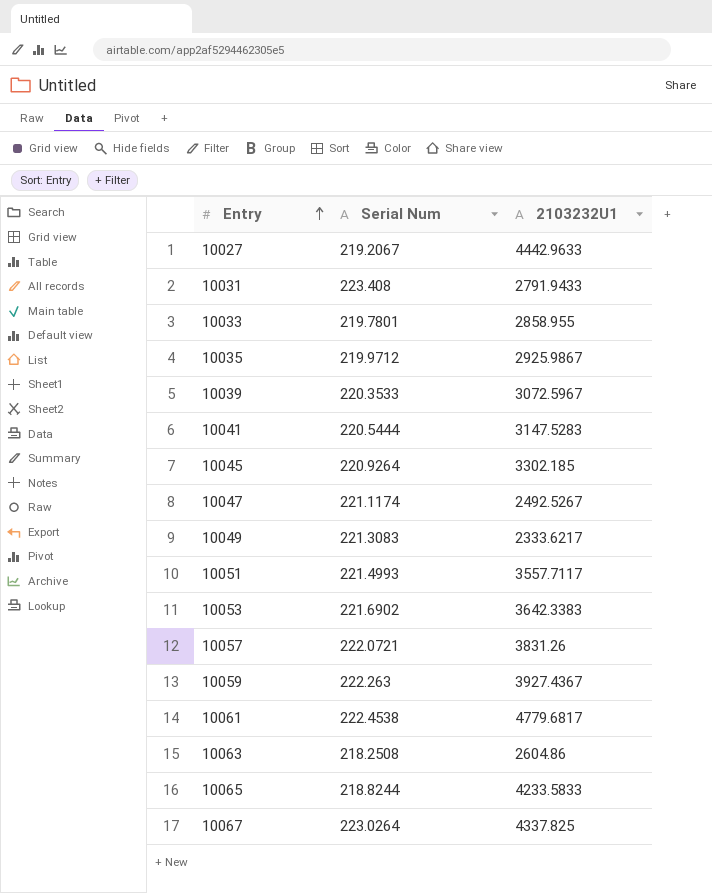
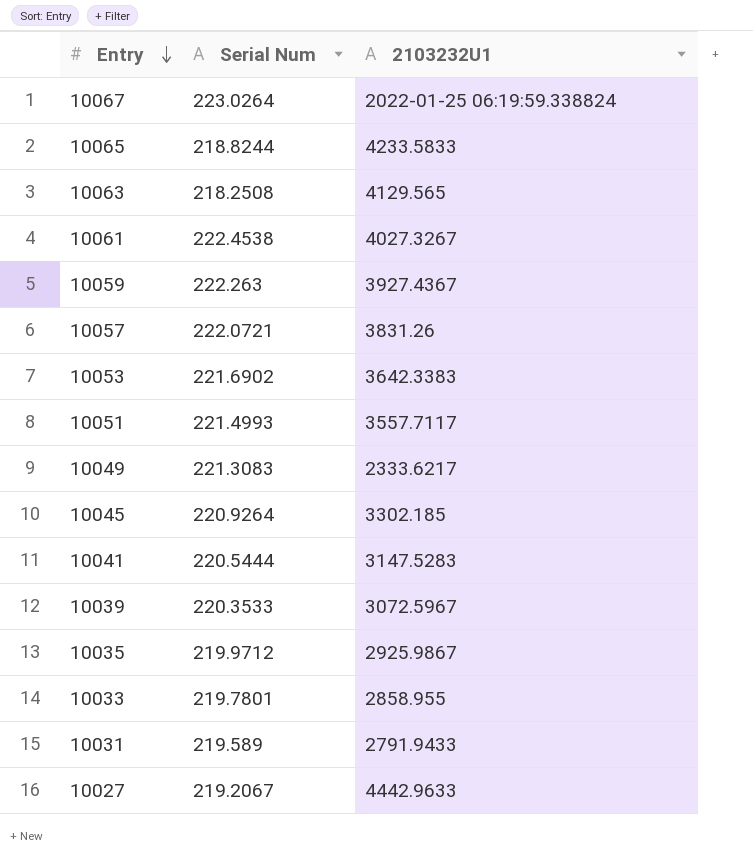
row order: Entry ascending -> Entry descending
row 10047: 221.1174 | 2492.5267 -> none
10067 | 2103232U1: 4337.825 -> 2022-01-25 06:19:59.338824
10063 | 2103232U1: 2604.86 -> 4129.565
10061 | 2103232U1: 4779.6817 -> 4027.3267
10031 | Serial Num: 223.408 -> 219.589

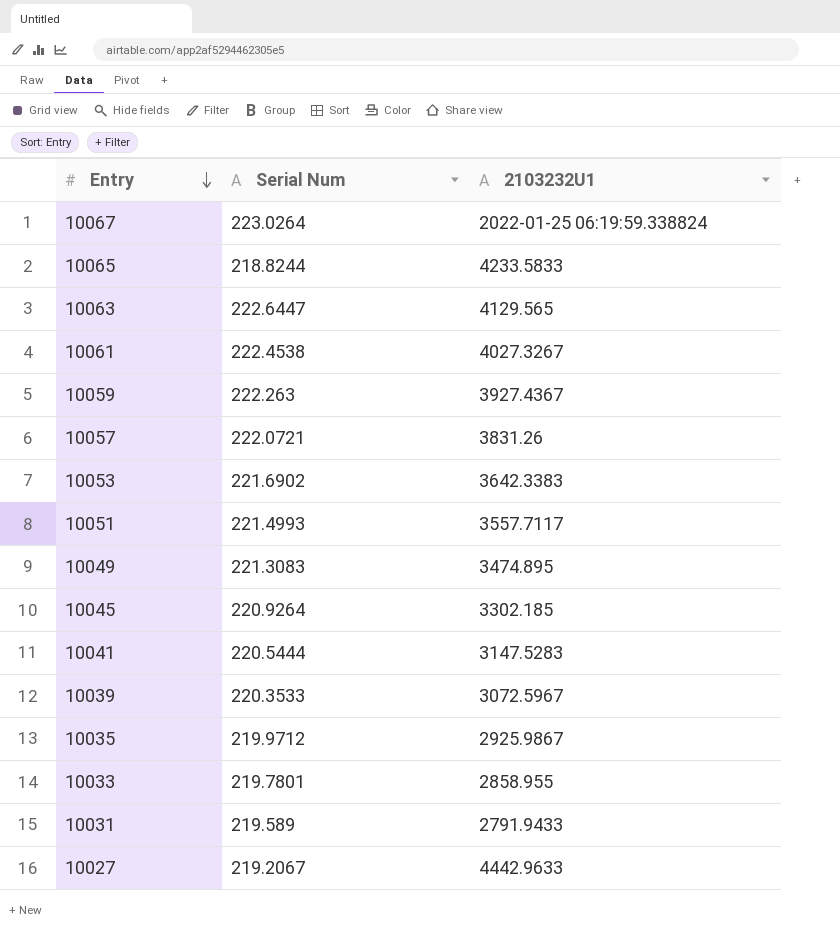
10063 | Serial Num: 218.2508 -> 222.6447
10049 | 2103232U1: 2333.6217 -> 3474.895

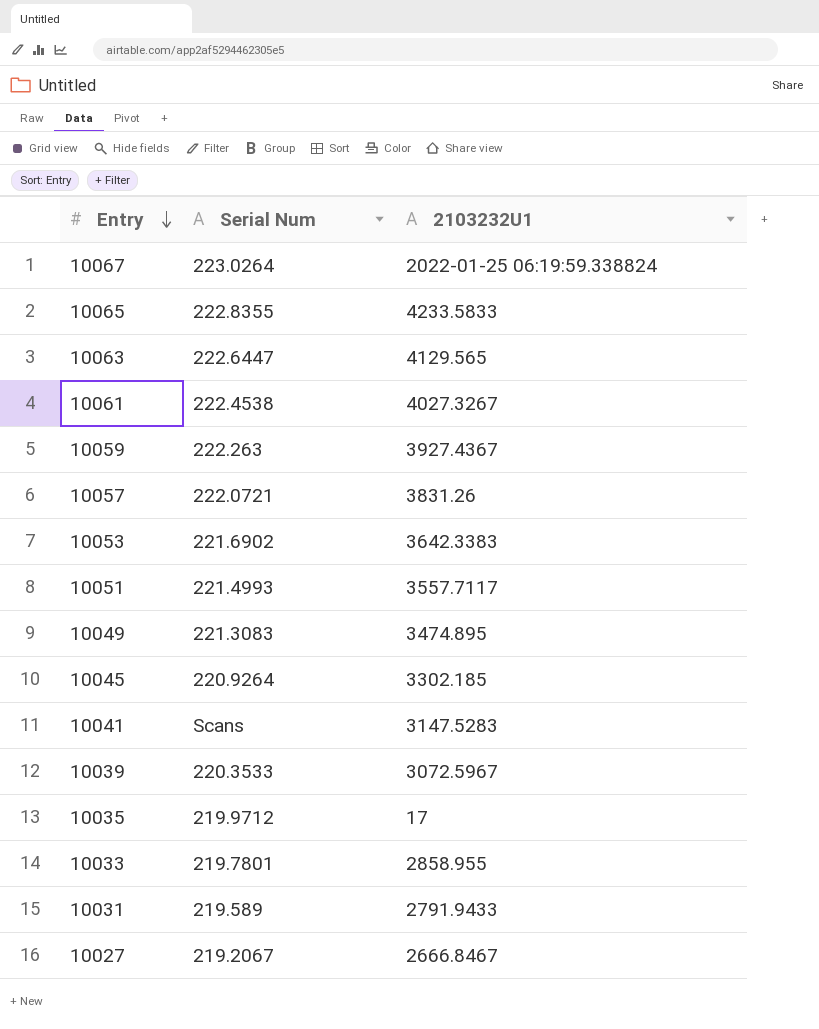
10065 | Serial Num: 218.8244 -> 222.8355
10041 | Serial Num: 220.5444 -> Scans
10035 | 2103232U1: 2925.9867 -> 17
10027 | 2103232U1: 4442.9633 -> 2666.8467

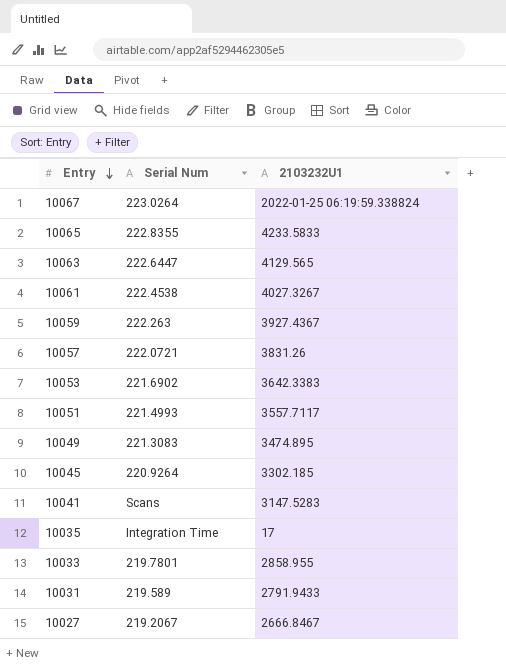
row 10039: 220.3533 | 3072.5967 -> none
10035 | Serial Num: 219.9712 -> Integration Time

